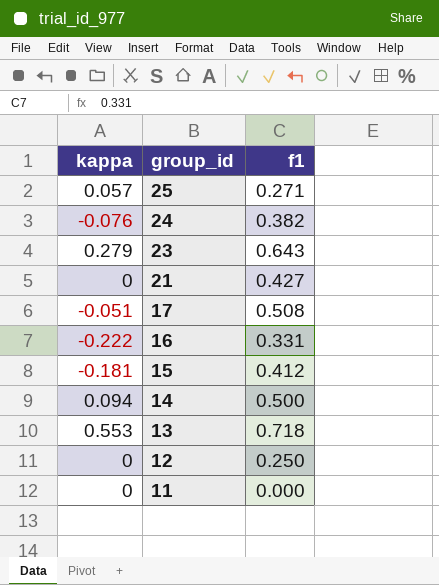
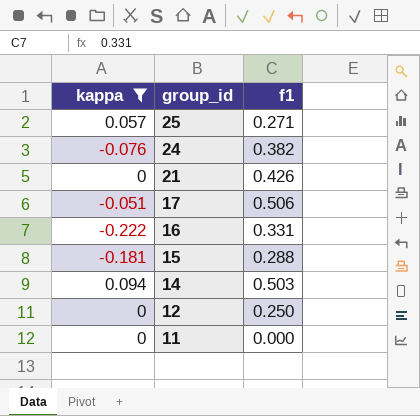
filter: none -> kappa <= 0.094
21 | f1: 0.427 -> 0.426
17 | f1: 0.508 -> 0.506
15 | f1: 0.412 -> 0.288
14 | f1: 0.500 -> 0.503

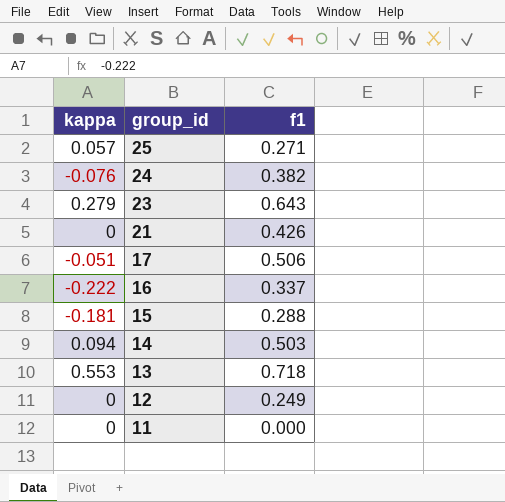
filter: kappa <= 0.094 -> none
16 | f1: 0.331 -> 0.337
12 | f1: 0.250 -> 0.249

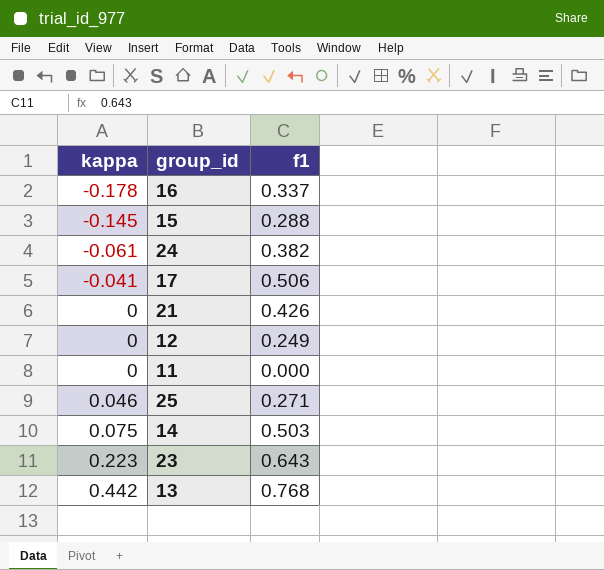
row order: group_id descending -> kappa ascending
16 | kappa: -0.222 -> -0.178
15 | kappa: -0.181 -> -0.145
24 | kappa: -0.076 -> -0.061
17 | kappa: -0.051 -> -0.041
25 | kappa: 0.057 -> 0.046
14 | kappa: 0.094 -> 0.075
23 | kappa: 0.279 -> 0.223
13 | kappa: 0.553 -> 0.442
13 | f1: 0.718 -> 0.768

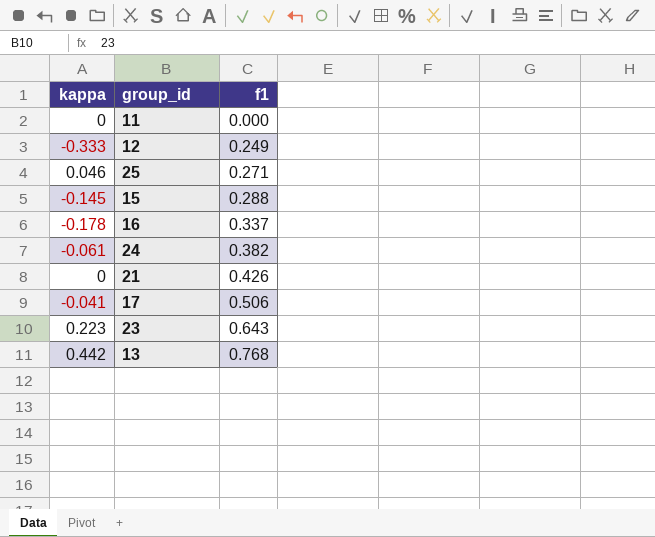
row order: kappa ascending -> f1 ascending
row 14: 0.075 | 0.503 -> none
12 | kappa: 0 -> -0.333

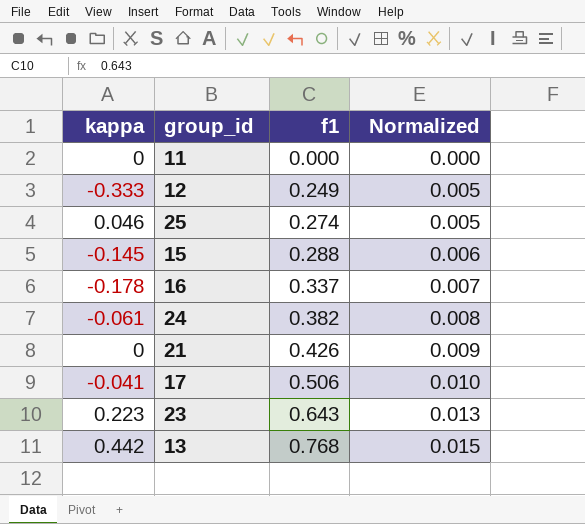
column Normalized | formula: none -> [f1] * 0.02
25 | f1: 0.271 -> 0.274

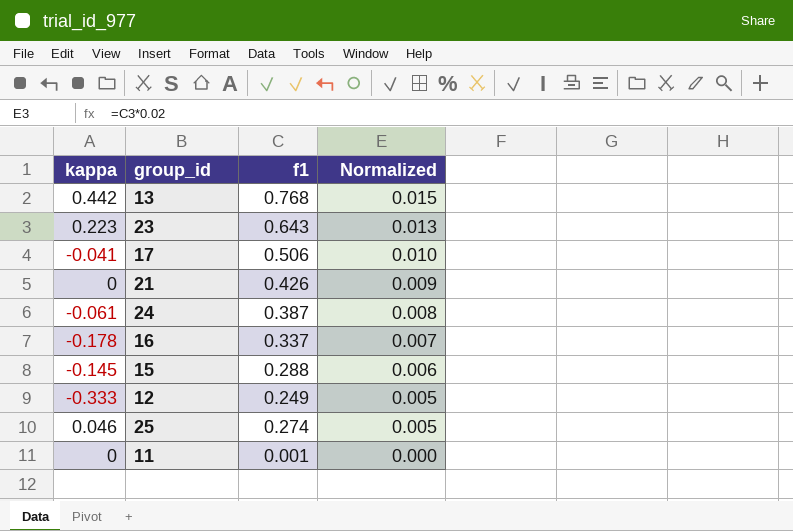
row order: f1 ascending -> Normalized descending
24 | f1: 0.382 -> 0.387
11 | f1: 0.000 -> 0.001

